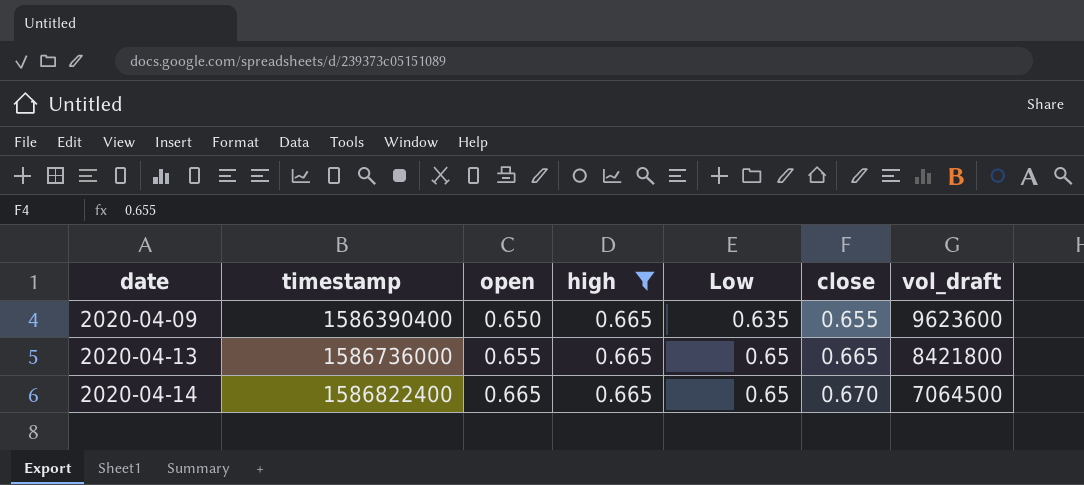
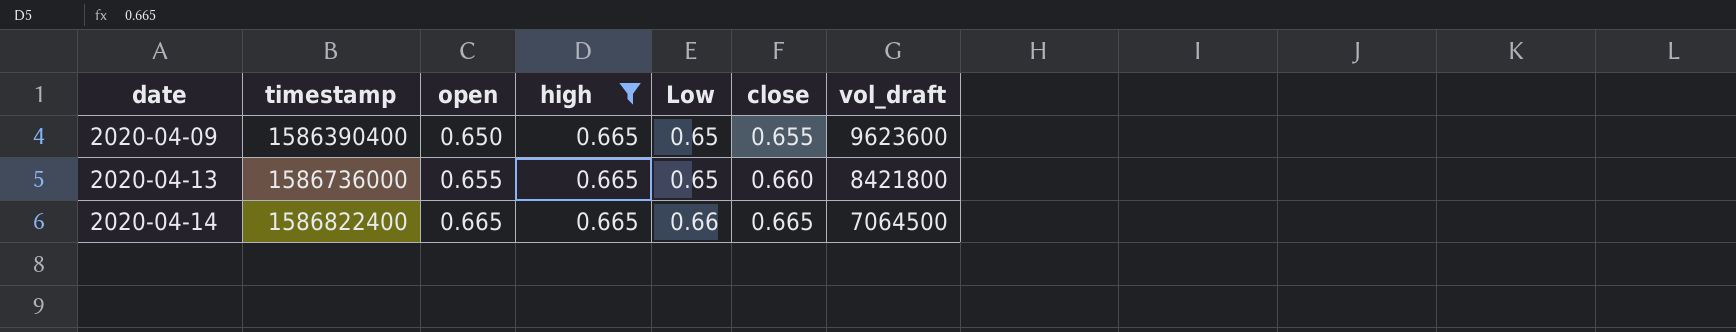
2020-04-09 | Low: 0.635 -> 0.65
2020-04-13 | close: 0.665 -> 0.660
2020-04-14 | Low: 0.65 -> 0.66
2020-04-14 | close: 0.670 -> 0.665

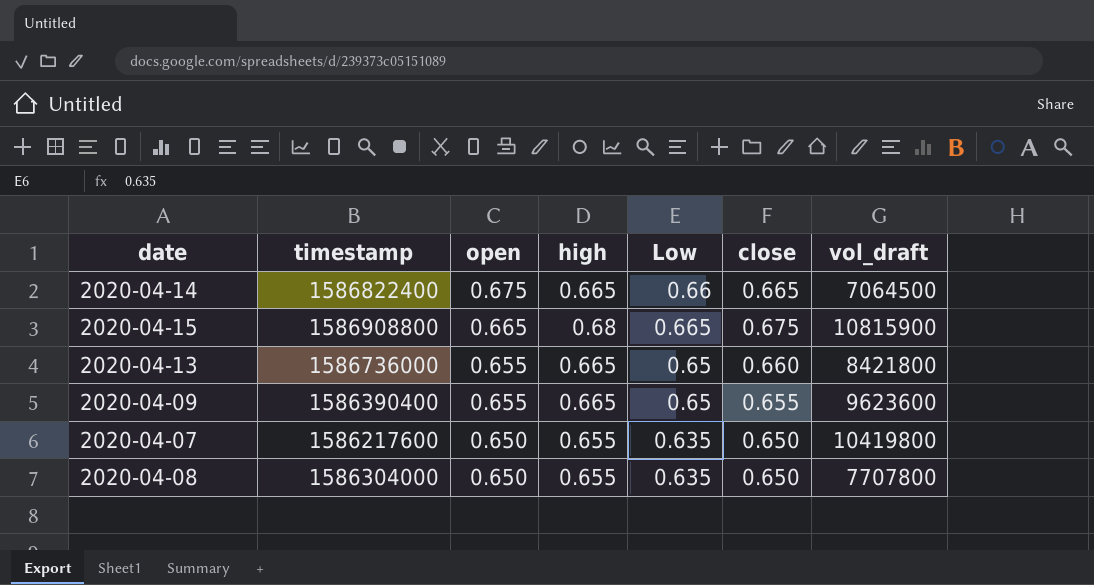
filter: high = 0.665 -> none
row order: date ascending -> open descending
2020-04-14 | open: 0.665 -> 0.675
2020-04-09 | open: 0.650 -> 0.655

